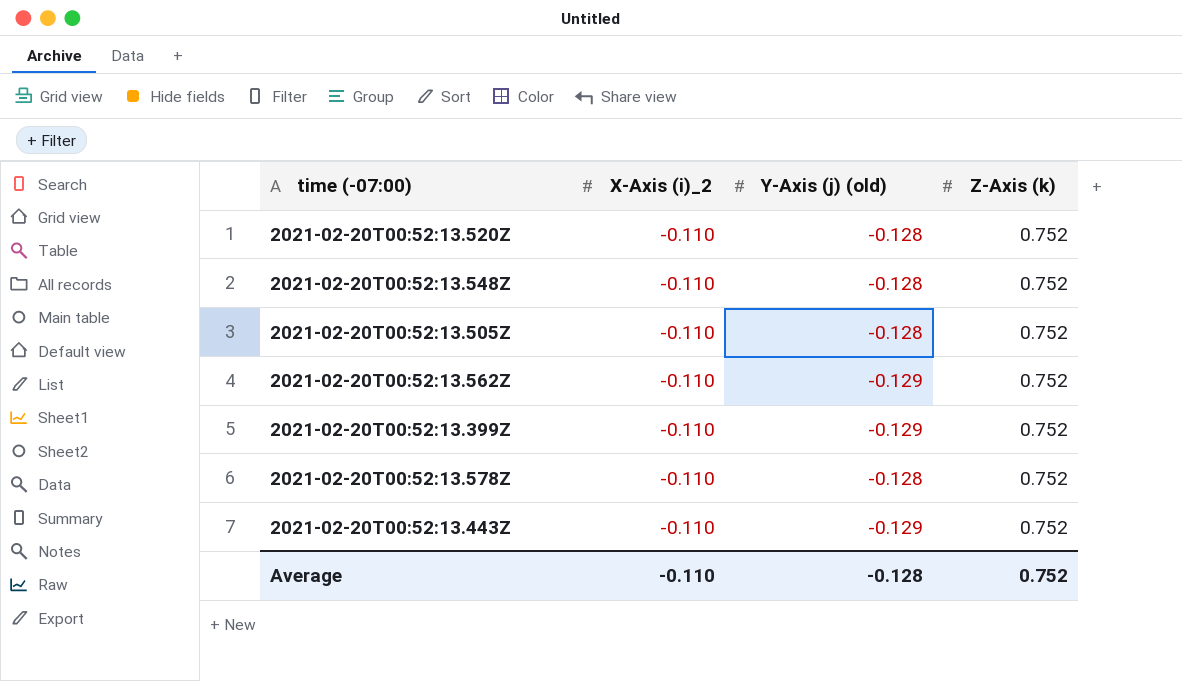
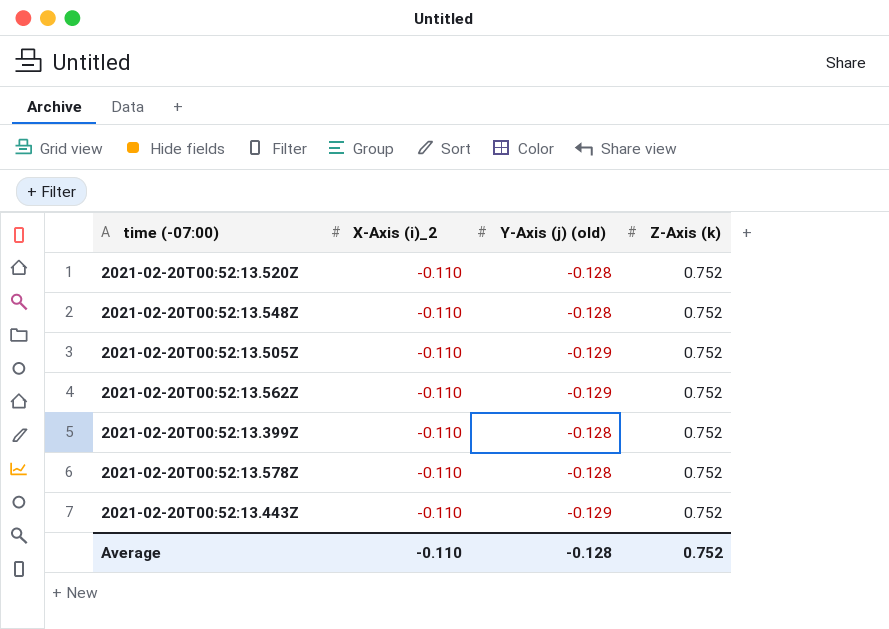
2021-02-20T00:52:13.505Z | Y-Axis (j) (old): -0.128 -> -0.129
2021-02-20T00:52:13.399Z | Y-Axis (j) (old): -0.129 -> -0.128

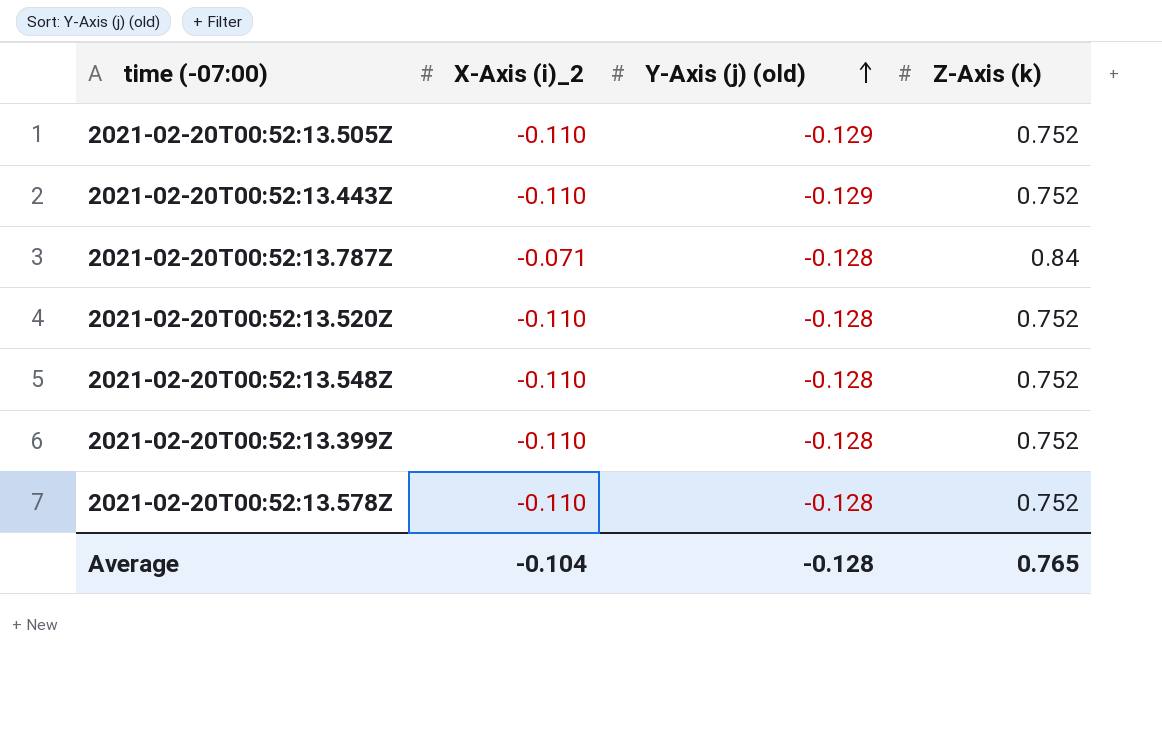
row order: none -> Y-Axis (j) (old) ascending
row 2021-02-20T00:52:13.562Z: -0.110 | -0.129 | 0.752 -> none
row 2021-02-20T00:52:13.787Z: none -> -0.071 | -0.128 | 0.84
Average | X-Axis (i)_2: -0.110 -> -0.104
Average | Z-Axis (k): 0.752 -> 0.765

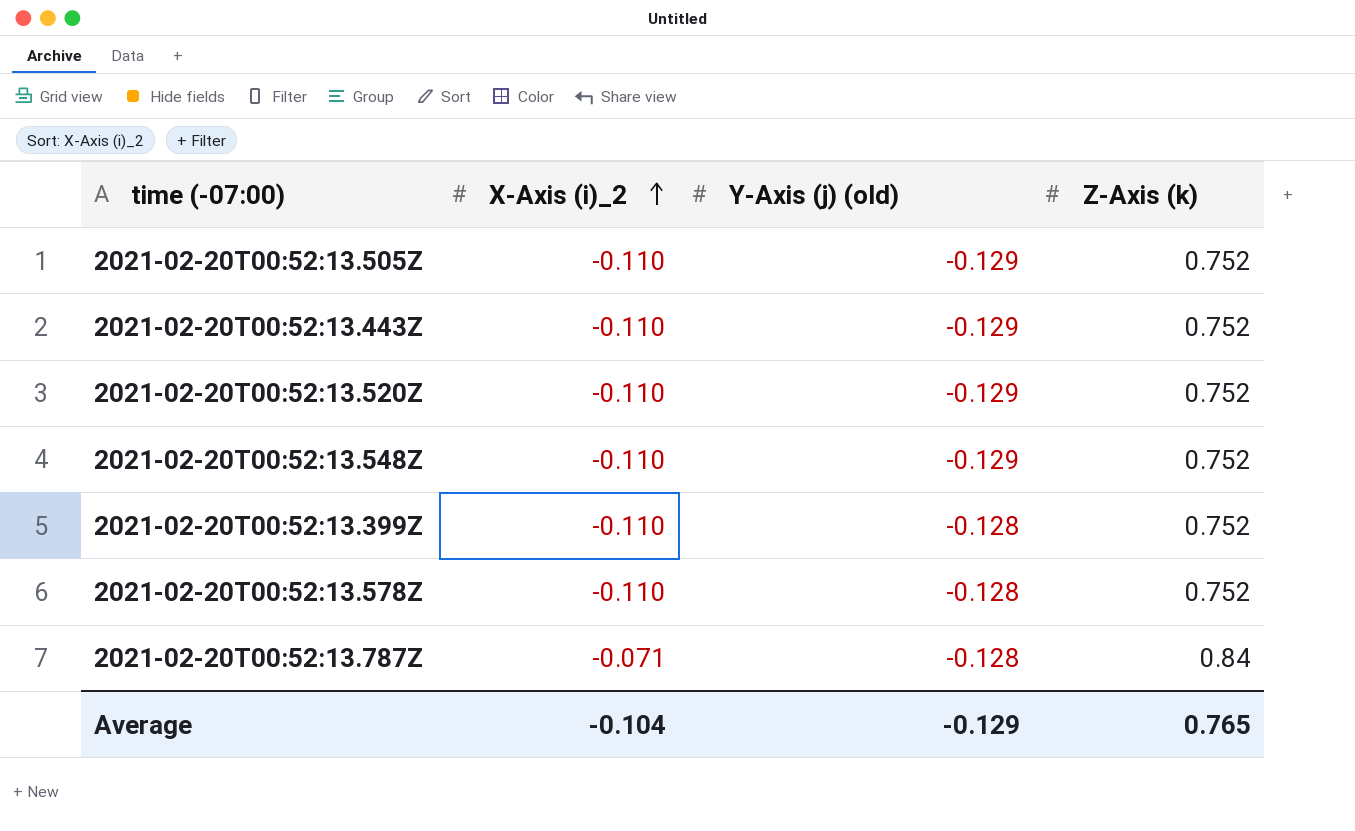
row order: Y-Axis (j) (old) ascending -> X-Axis (i)_2 ascending
2021-02-20T00:52:13.520Z | Y-Axis (j) (old): -0.128 -> -0.129
2021-02-20T00:52:13.548Z | Y-Axis (j) (old): -0.128 -> -0.129
Average | Y-Axis (j) (old): -0.128 -> -0.129

